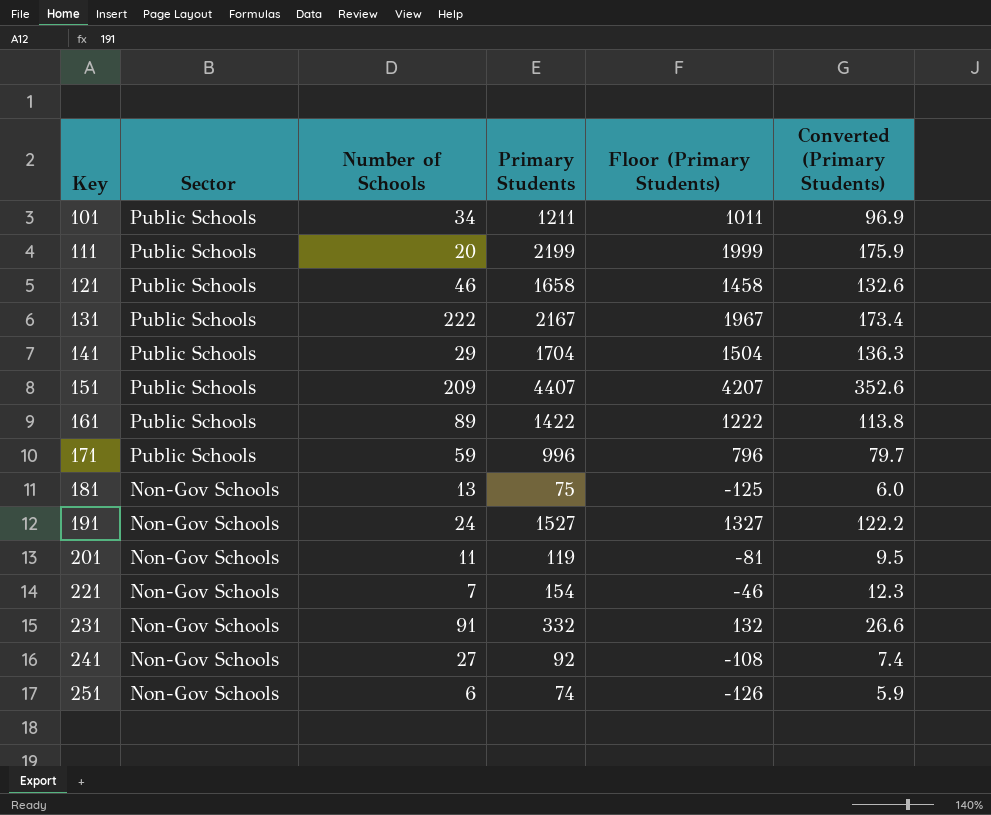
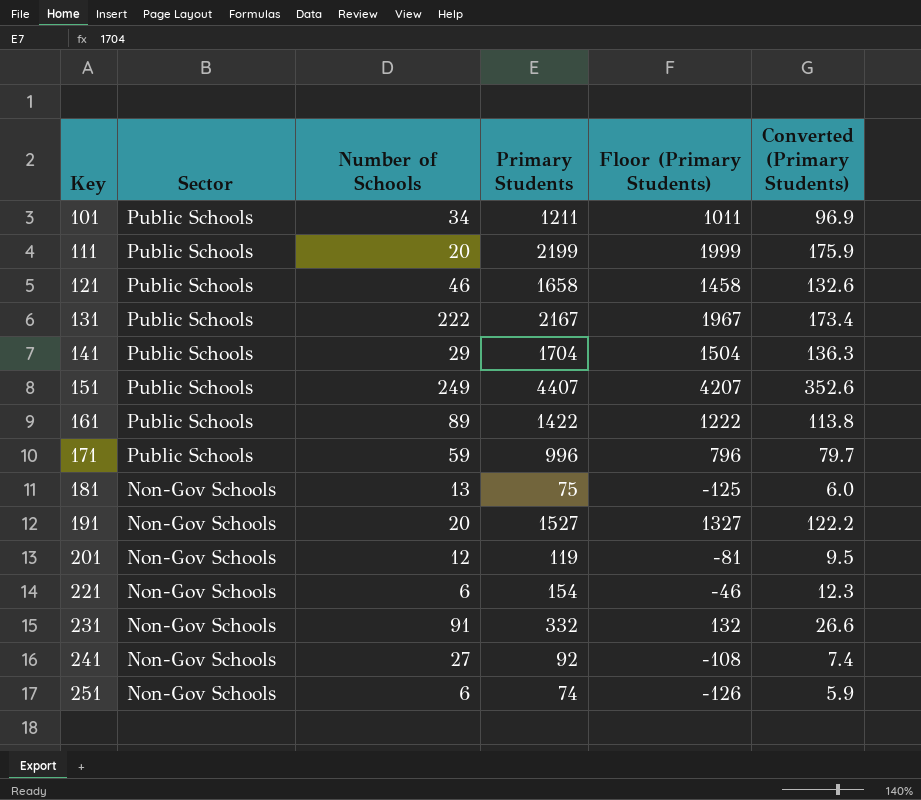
151 | Number of Schools: 209 -> 249
191 | Number of Schools: 24 -> 20
201 | Number of Schools: 11 -> 12
221 | Number of Schools: 7 -> 6

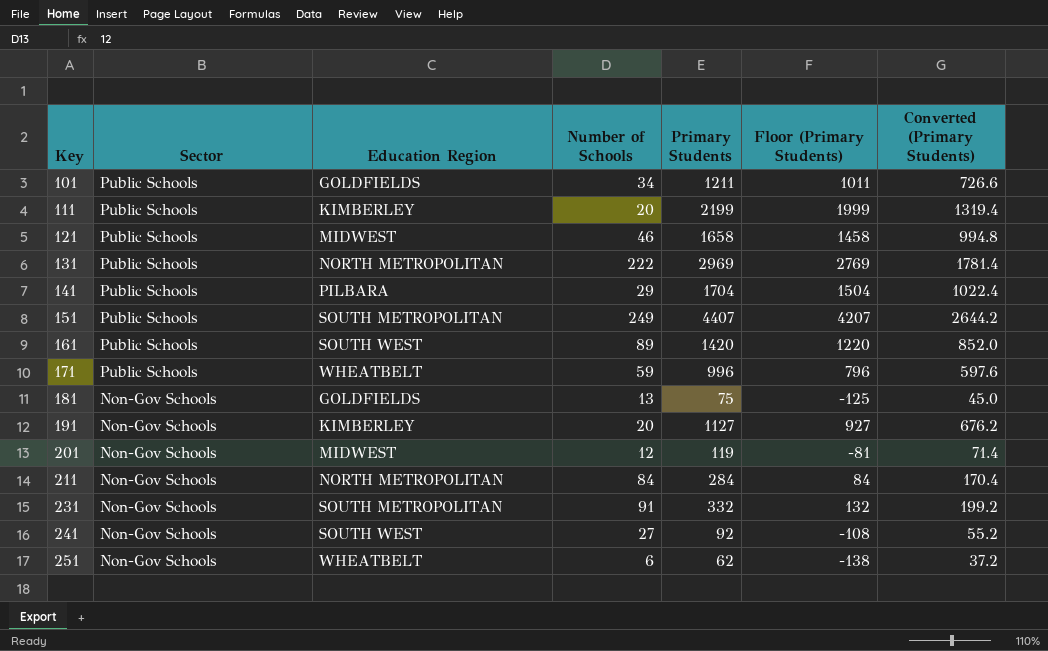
column Education Region | position: none -> 3
column Converted (Primary Students) | formula: [Primary Students] * 0.08 -> [Primary Students] * 0.6
row 221: Non-Gov Schools | 6 | 154 | -46 | 12.3 -> none
131 | Primary Students: 2167 -> 2969
131 | Floor (Primary Students): 1967 -> 2769
161 | Primary Students: 1422 -> 1420
161 | Floor (Primary Students): 1222 -> 1220
191 | Primary Students: 1527 -> 1127
191 | Floor (Primary Students): 1327 -> 927
row 211: none -> Non-Gov Schools | NORTH METROPOLITAN | 84 | 284 | 84 | 170.4
251 | Primary Students: 74 -> 62
251 | Floor (Primary Students): -126 -> -138

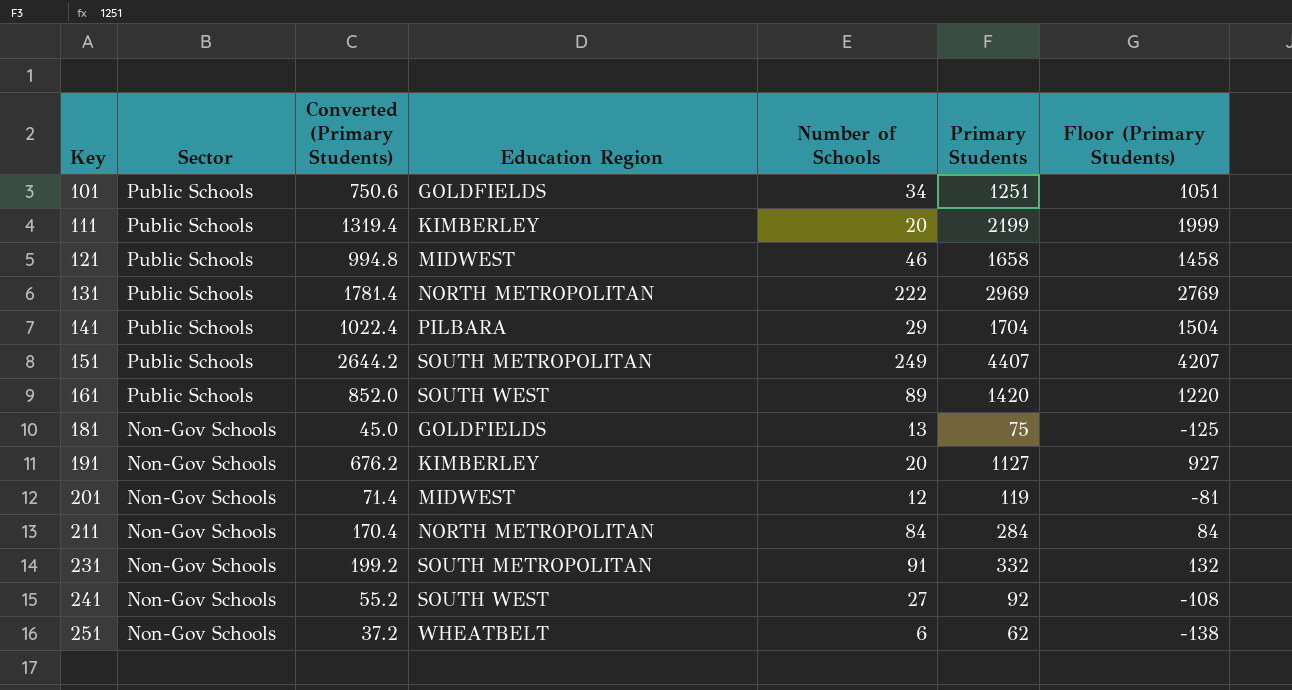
column Converted (Primary Students) | position: 7 -> 3
row 171: Public Schools | WHEATBELT | 59 | 996 | 796 | 597.6 -> none
101 | Converted (Primary Students): 726.6 -> 750.6
101 | Primary Students: 1211 -> 1251
101 | Floor (Primary Students): 1011 -> 1051

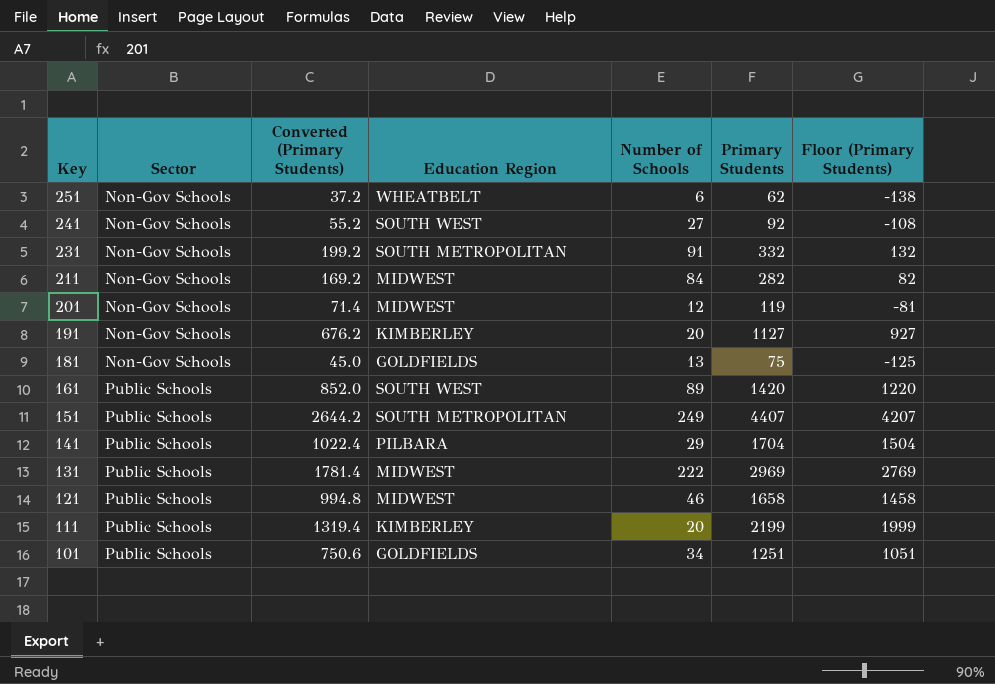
row order: Key ascending -> Key descending
211 | Converted (Primary Students): 170.4 -> 169.2
211 | Education Region: NORTH METROPOLITAN -> MIDWEST
211 | Primary Students: 284 -> 282
211 | Floor (Primary Students): 84 -> 82
131 | Education Region: NORTH METROPOLITAN -> MIDWEST

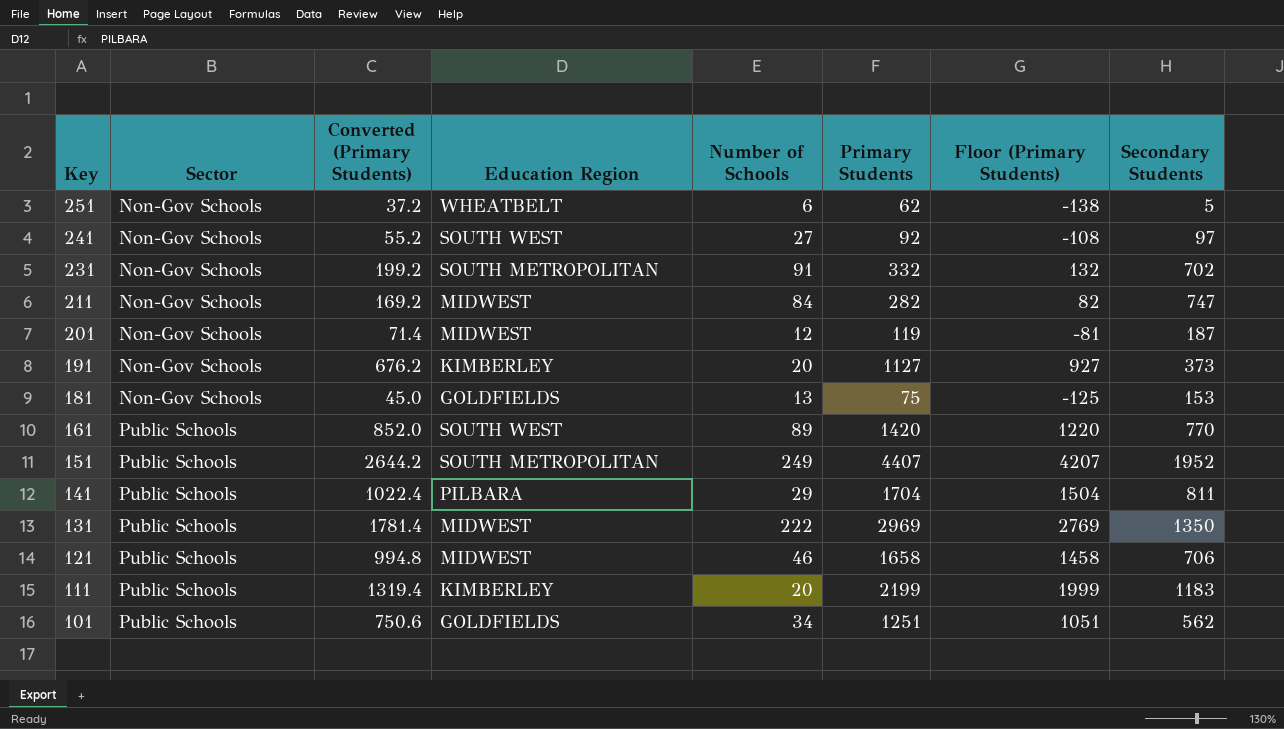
column Secondary Students | position: none -> 8

